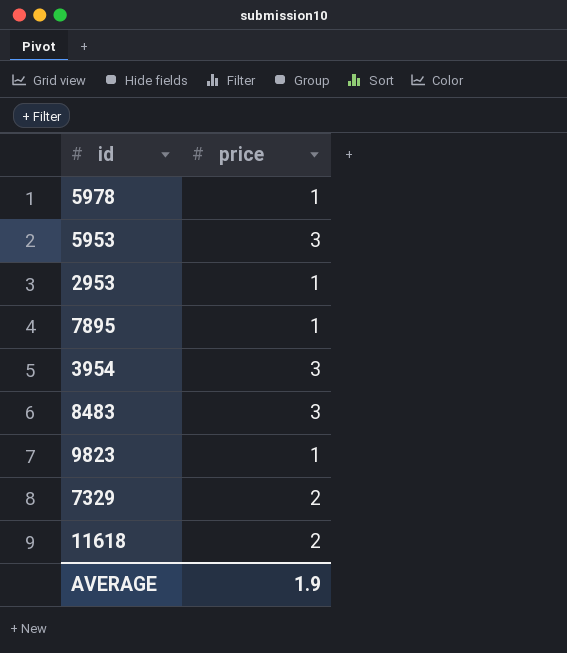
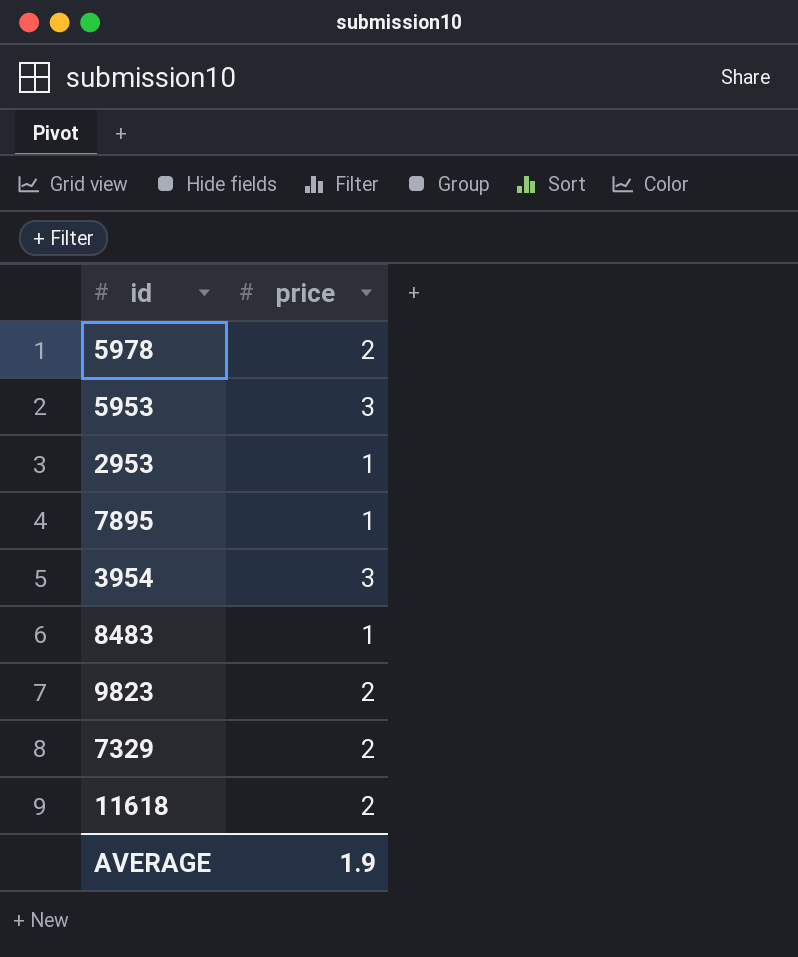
5978 | price: 1 -> 2
8483 | price: 3 -> 1
9823 | price: 1 -> 2

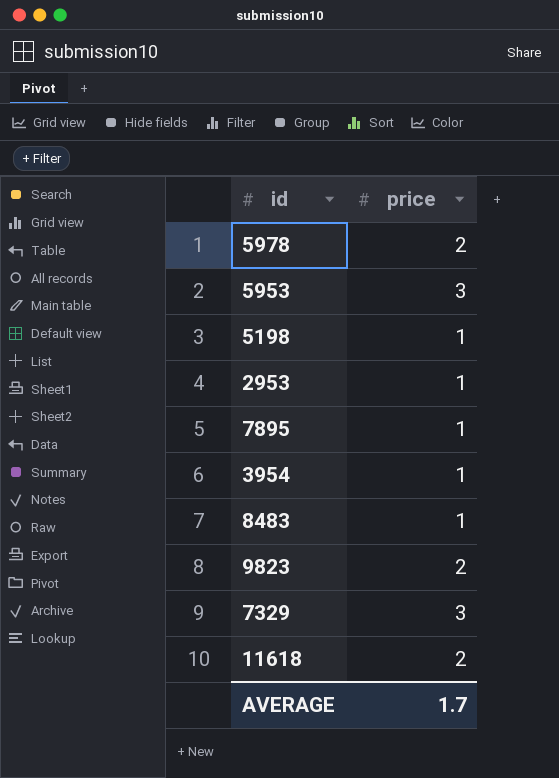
row 5198: none -> 1
3954 | price: 3 -> 1
7329 | price: 2 -> 3
AVERAGE | price: 1.9 -> 1.7

